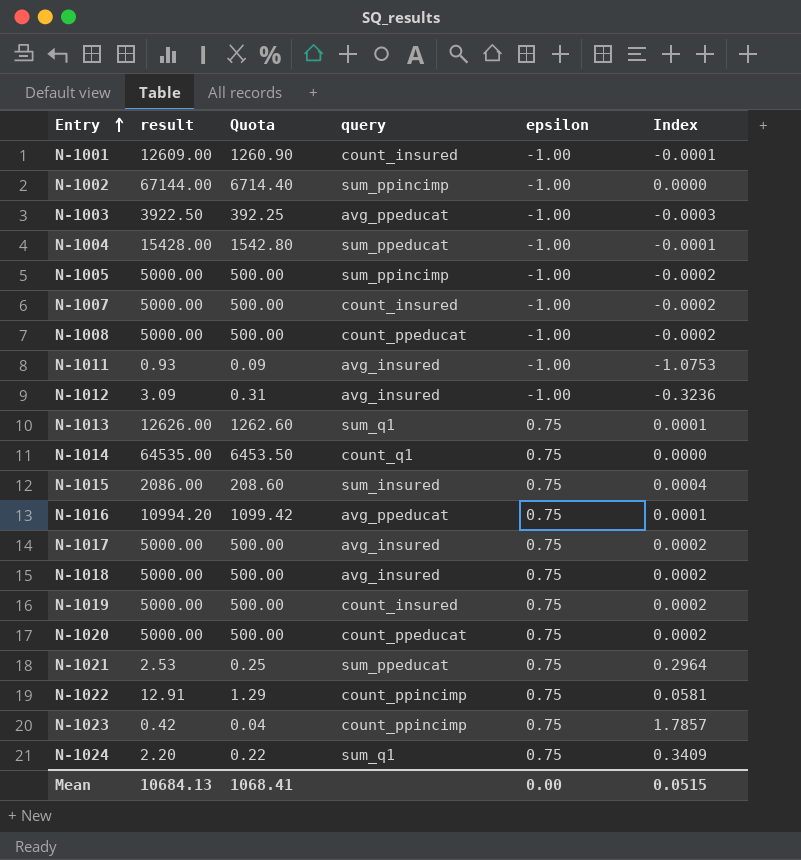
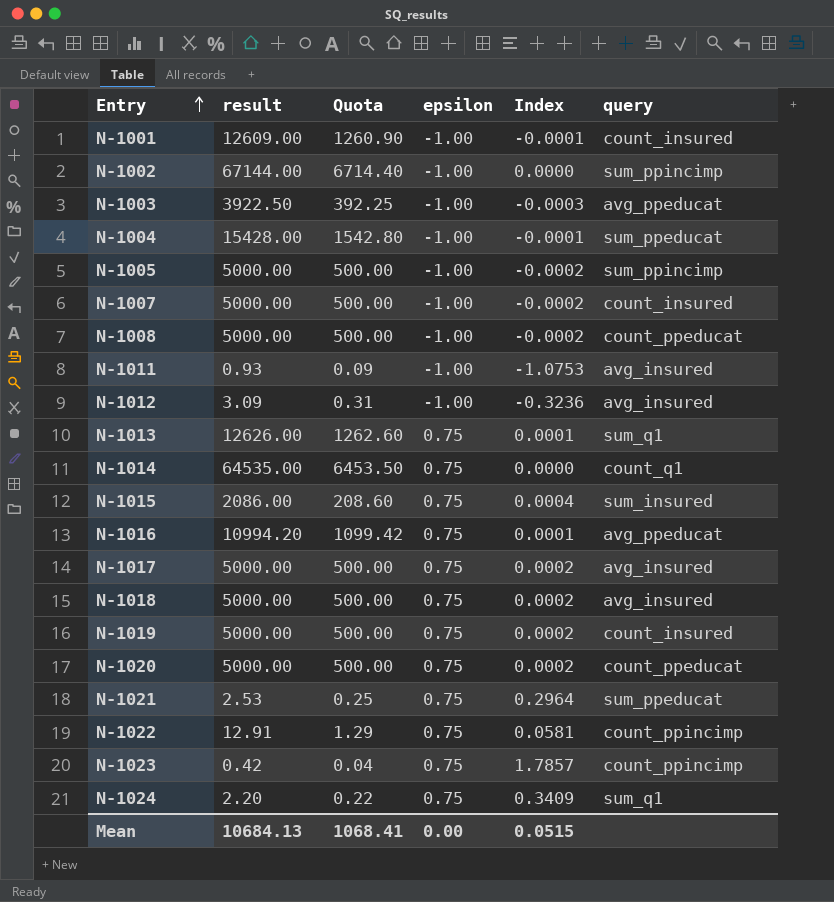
column query | position: 4 -> 6

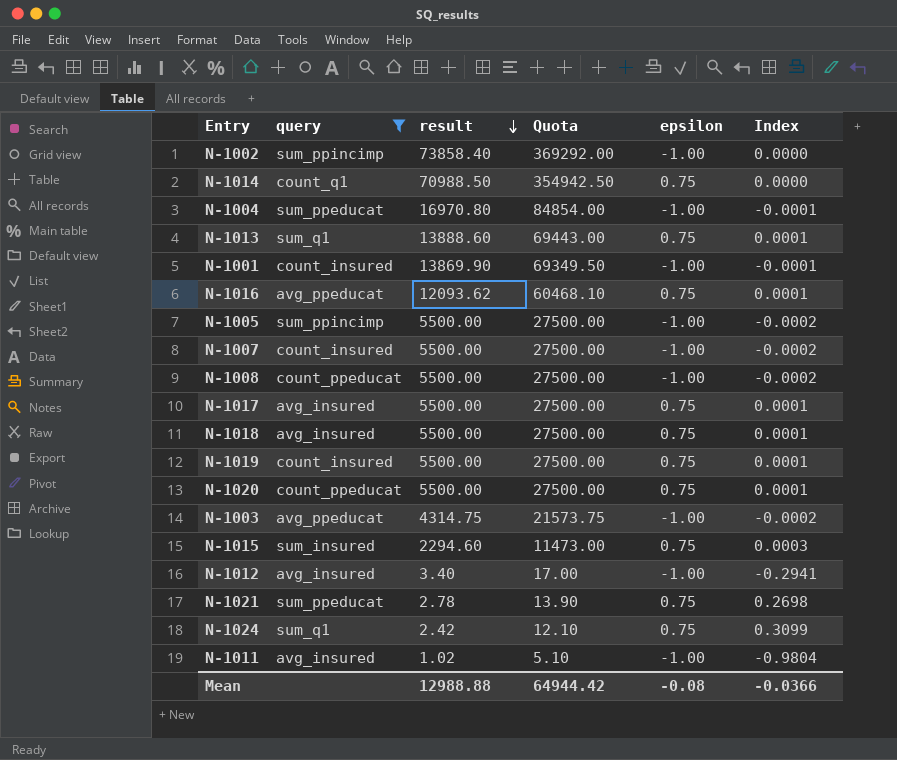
filter: none -> query != count_ppincimp
row order: Entry ascending -> result descending
column query | position: 6 -> 2
column Quota | formula: [result] * 0.1 -> [result] * 5
N-1002 | result: 67144.00 -> 73858.40
N-1014 | result: 64535.00 -> 70988.50
N-1004 | result: 15428.00 -> 16970.80
N-1013 | result: 12626.00 -> 13888.60
N-1001 | result: 12609.00 -> 13869.90
N-1016 | result: 10994.20 -> 12093.62
N-1005 | result: 5000.00 -> 5500.00
N-1007 | result: 5000.00 -> 5500.00
N-1008 | result: 5000.00 -> 5500.00
N-1017 | result: 5000.00 -> 5500.00
N-1017 | Index: 0.0002 -> 0.0001
N-1018 | result: 5000.00 -> 5500.00
N-1018 | Index: 0.0002 -> 0.0001
N-1019 | result: 5000.00 -> 5500.00
N-1019 | Index: 0.0002 -> 0.0001
N-1020 | result: 5000.00 -> 5500.00
N-1020 | Index: 0.0002 -> 0.0001
N-1003 | result: 3922.50 -> 4314.75
N-1003 | Index: -0.0003 -> -0.0002
N-1015 | result: 2086.00 -> 2294.60
N-1015 | Index: 0.0004 -> 0.0003
N-1012 | result: 3.09 -> 3.40
N-1012 | Index: -0.3236 -> -0.2941
N-1021 | result: 2.53 -> 2.78
N-1021 | Index: 0.2964 -> 0.2698
N-1024 | result: 2.20 -> 2.42
N-1024 | Index: 0.3409 -> 0.3099
N-1011 | result: 0.93 -> 1.02
N-1011 | Index: -1.0753 -> -0.9804
Mean | result: 10684.13 -> 12988.88
Mean | Quota: 1068.41 -> 64944.42
Mean | epsilon: 0.00 -> -0.08
Mean | Index: 0.0515 -> -0.0366

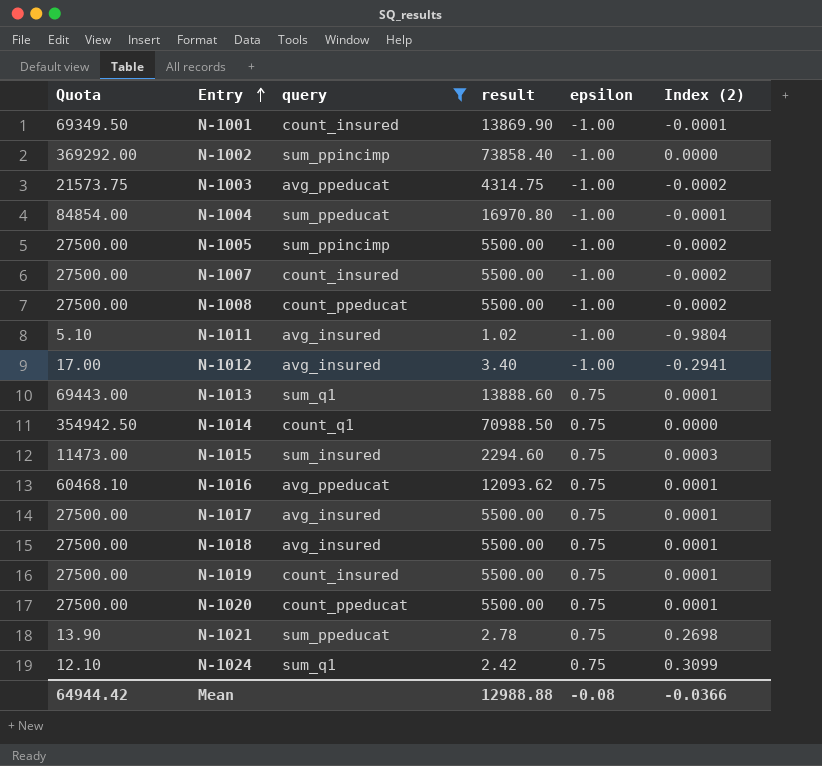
row order: result descending -> Entry ascending
column Quota | position: 4 -> 1
column name: Index -> Index (2)

